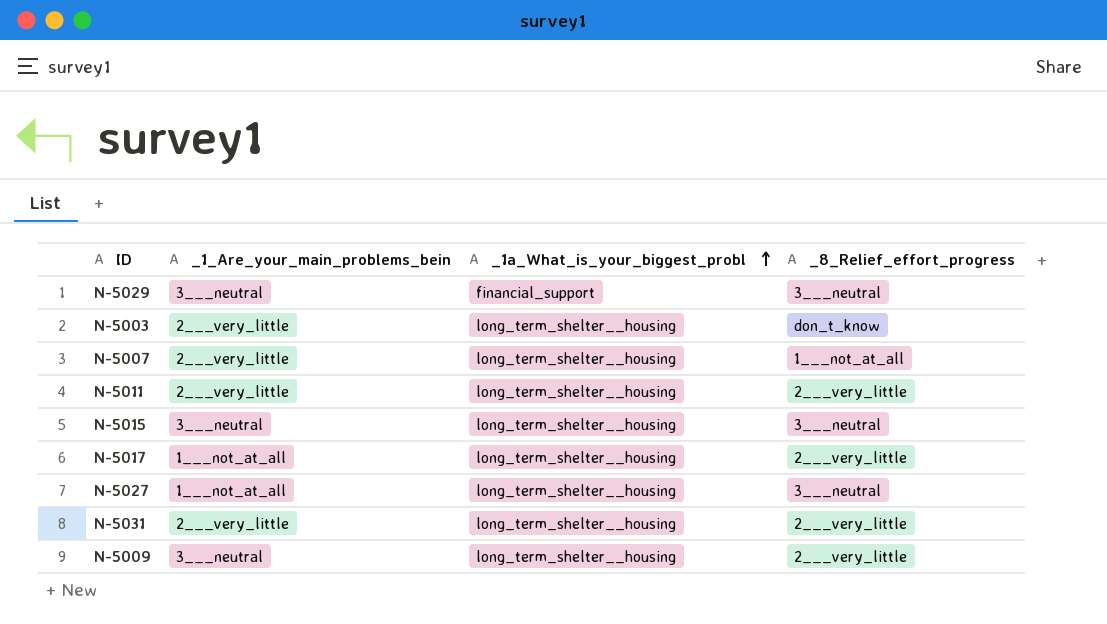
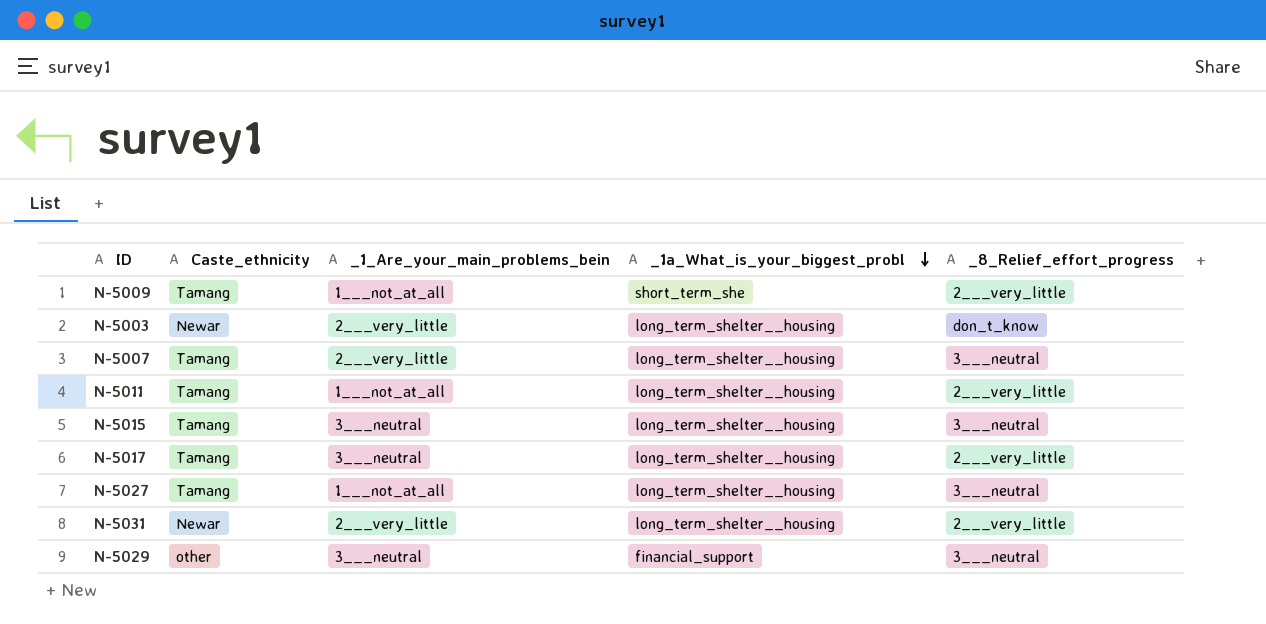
row order: _1a_What_is_your_biggest_probl ascending -> _1a_What_is_your_biggest_probl descending
column Caste_ethnicity | position: none -> 2
N-5009 | _1_Are_your_main_problems_bein: 3___neutral -> 1___not_at_all
N-5009 | _1a_What_is_your_biggest_probl: long_term_shelter__housing -> short_term_she
N-5007 | _8_Relief_effort_progress: 1___not_at_all -> 3___neutral
N-5011 | _1_Are_your_main_problems_bein: 2___very_little -> 1___not_at_all
N-5017 | _1_Are_your_main_problems_bein: 1___not_at_all -> 3___neutral

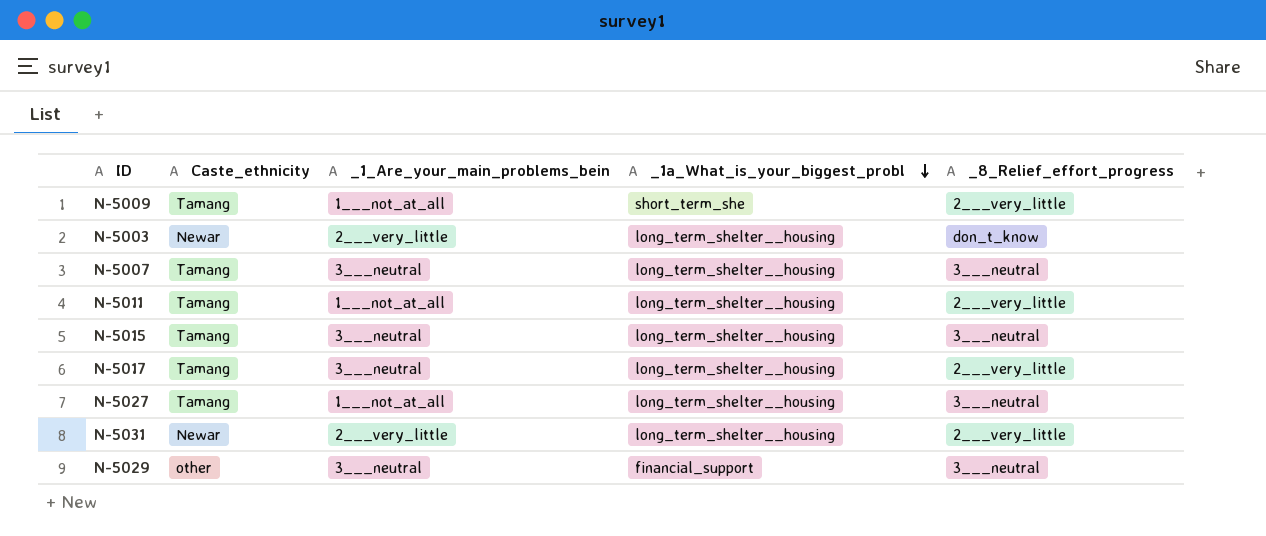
N-5007 | _1_Are_your_main_problems_bein: 2___very_little -> 3___neutral

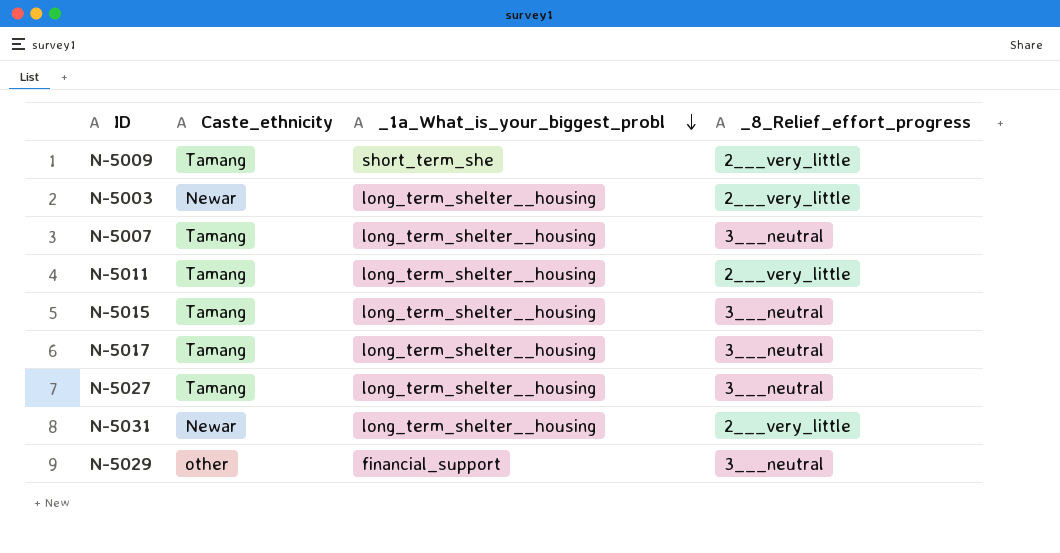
column _1_Are_your_main_problems_bein | position: 3 -> none
N-5003 | _8_Relief_effort_progress: don_t_know -> 2___very_little
N-5017 | _8_Relief_effort_progress: 2___very_little -> 3___neutral

